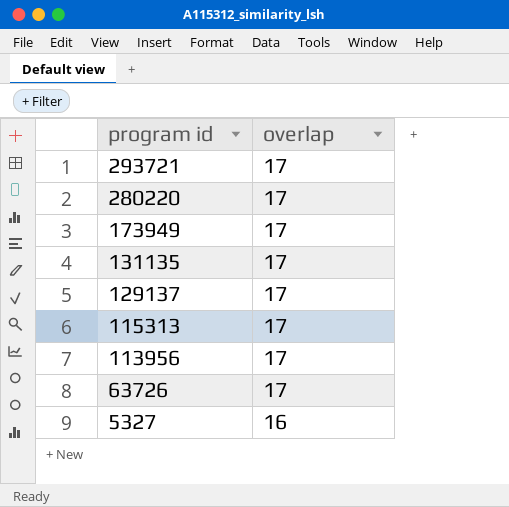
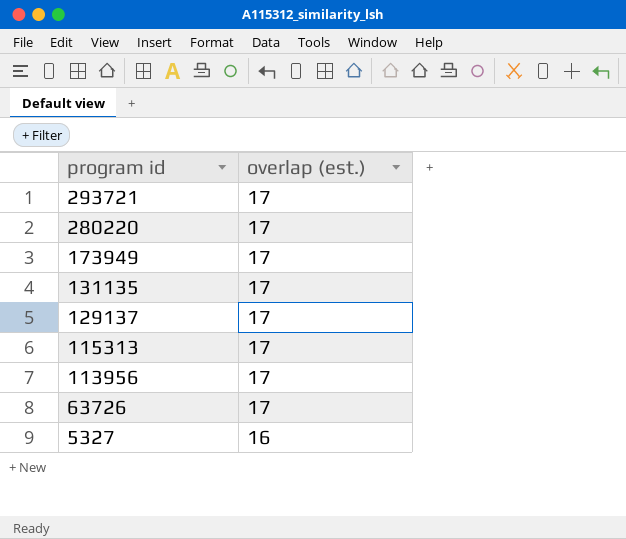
column name: overlap -> overlap (est.)

